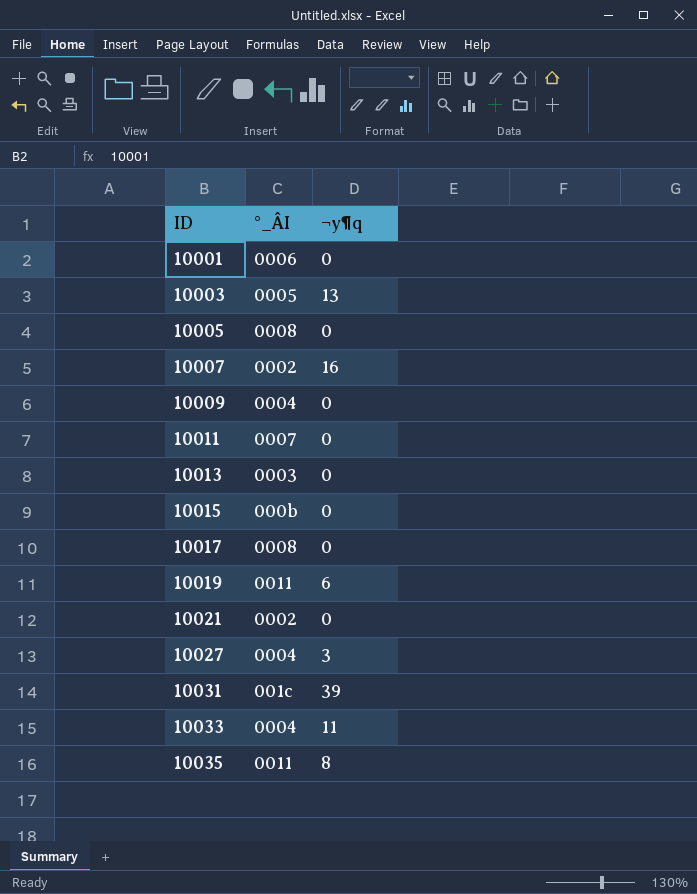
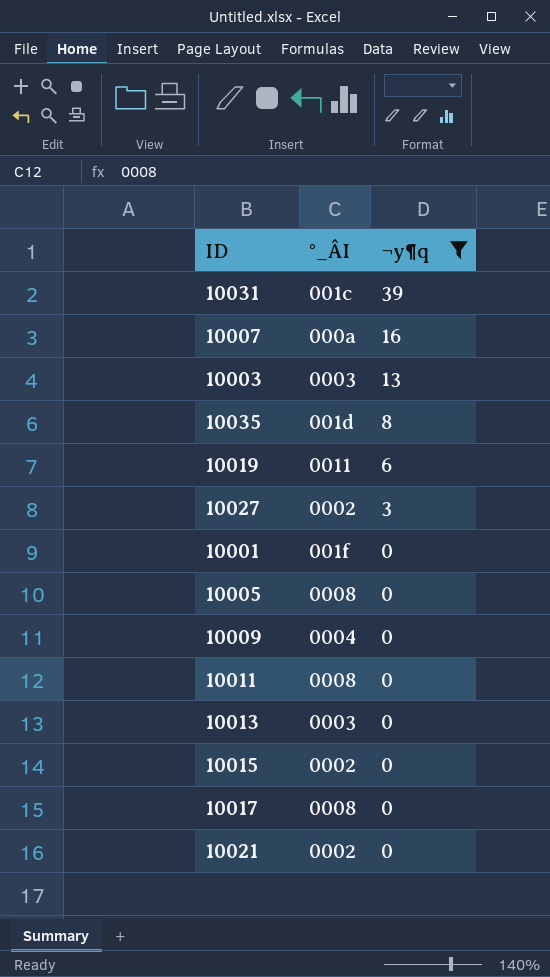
filter: none -> ¬y¶q != 11
row order: ID ascending -> ¬y¶q descending
10007 | °_ÂI: 0002 -> 000a
10003 | °_ÂI: 0005 -> 0003
10035 | °_ÂI: 0011 -> 001d
10027 | °_ÂI: 0004 -> 0002
10001 | °_ÂI: 0006 -> 001f
10011 | °_ÂI: 0007 -> 0008
10015 | °_ÂI: 000b -> 0002

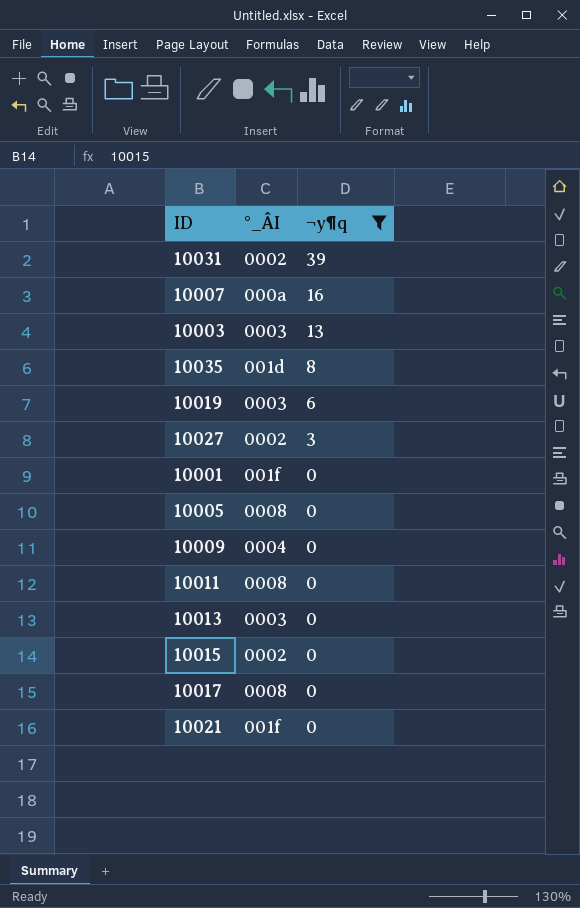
10031 | °_ÂI: 001c -> 0002
10019 | °_ÂI: 0011 -> 0003
10021 | °_ÂI: 0002 -> 001f

